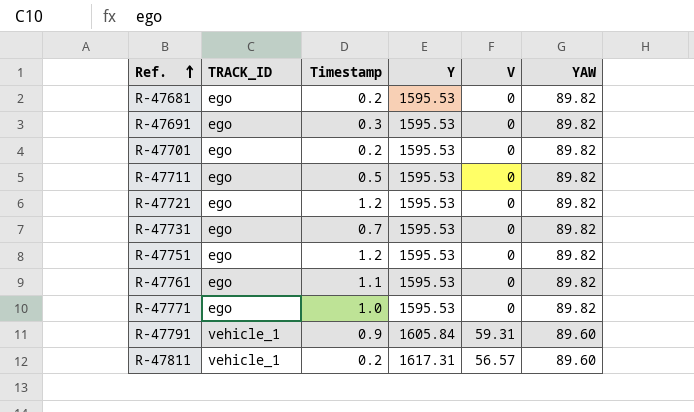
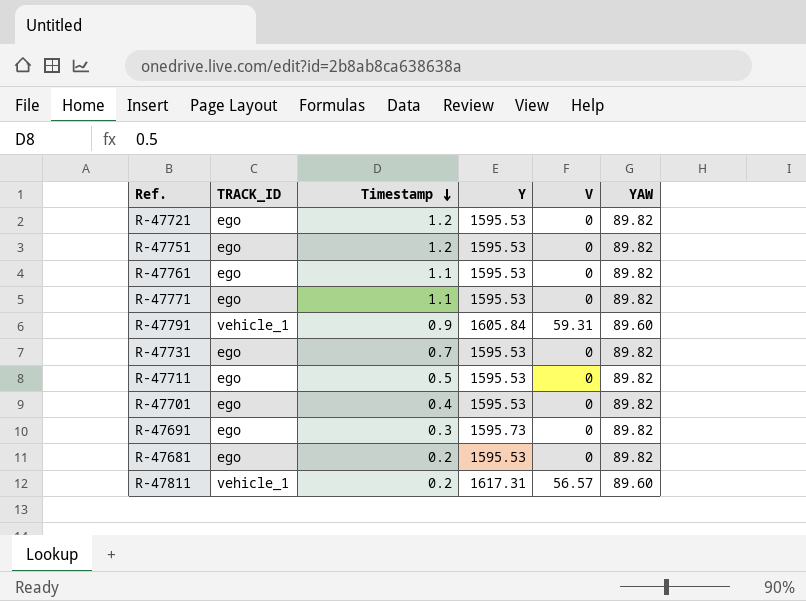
row order: Ref. ascending -> Timestamp descending
R-47771 | Timestamp: 1.0 -> 1.1
R-47701 | Timestamp: 0.2 -> 0.4
R-47691 | Y: 1595.53 -> 1595.73

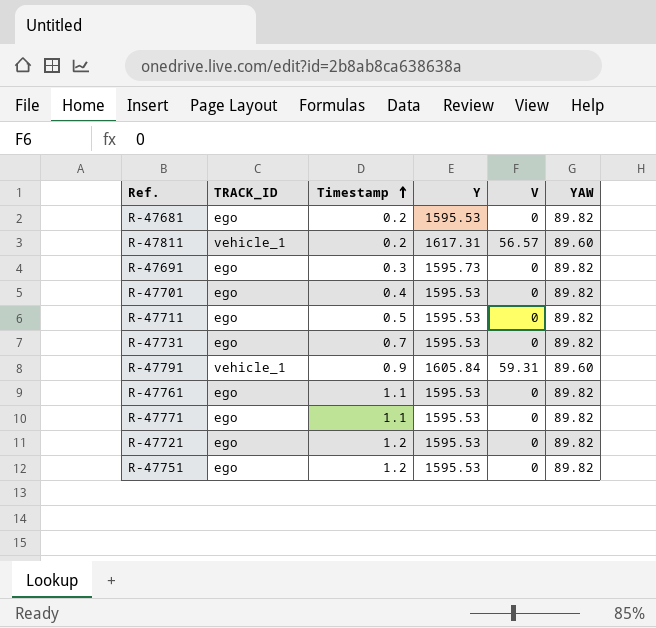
row order: Timestamp descending -> Timestamp ascending

